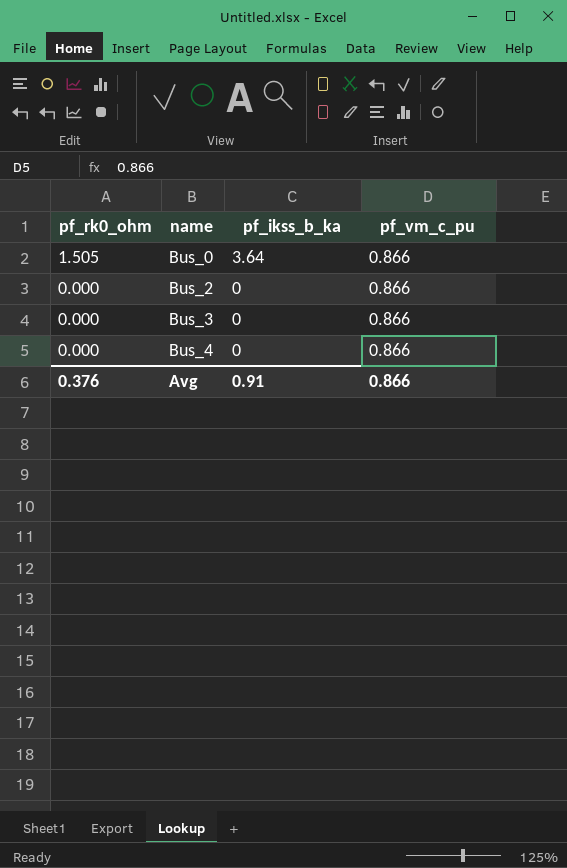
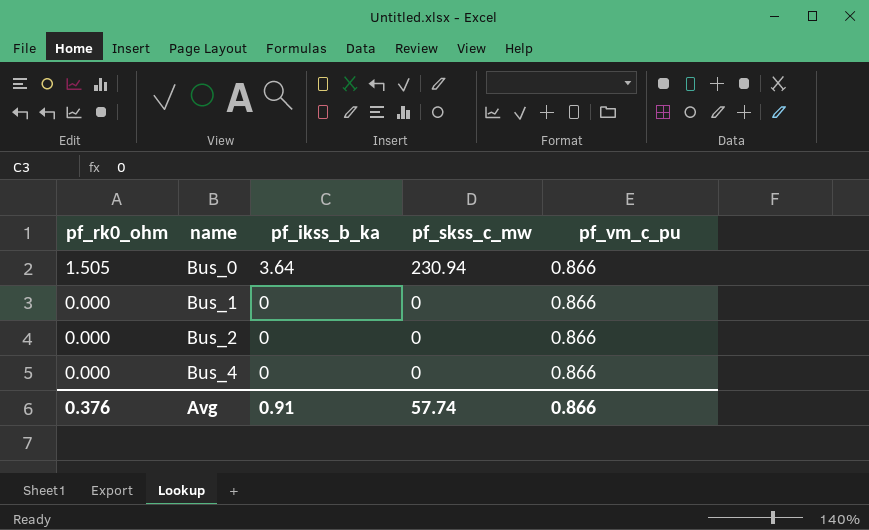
column pf_skss_c_mw | position: none -> 4
row Bus_3: 0.000 | 0 | 0.866 -> none
row Bus_1: none -> 0.000 | 0 | 0 | 0.866

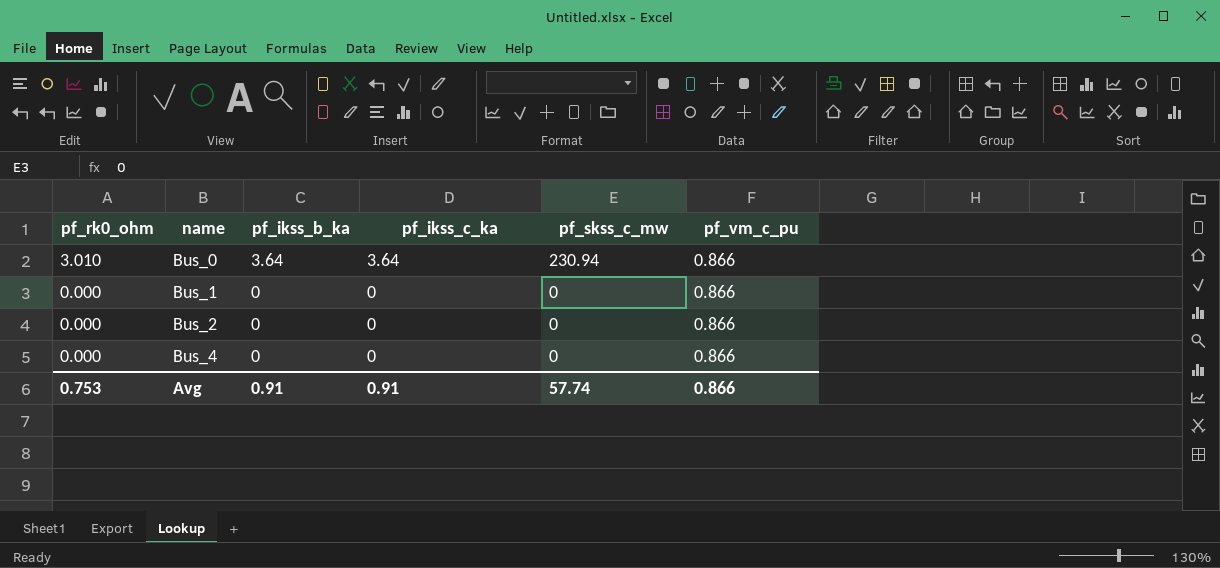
column pf_ikss_c_ka | position: none -> 4
Bus_0 | pf_rk0_ohm: 1.505 -> 3.010
Avg | pf_rk0_ohm: 0.376 -> 0.753

